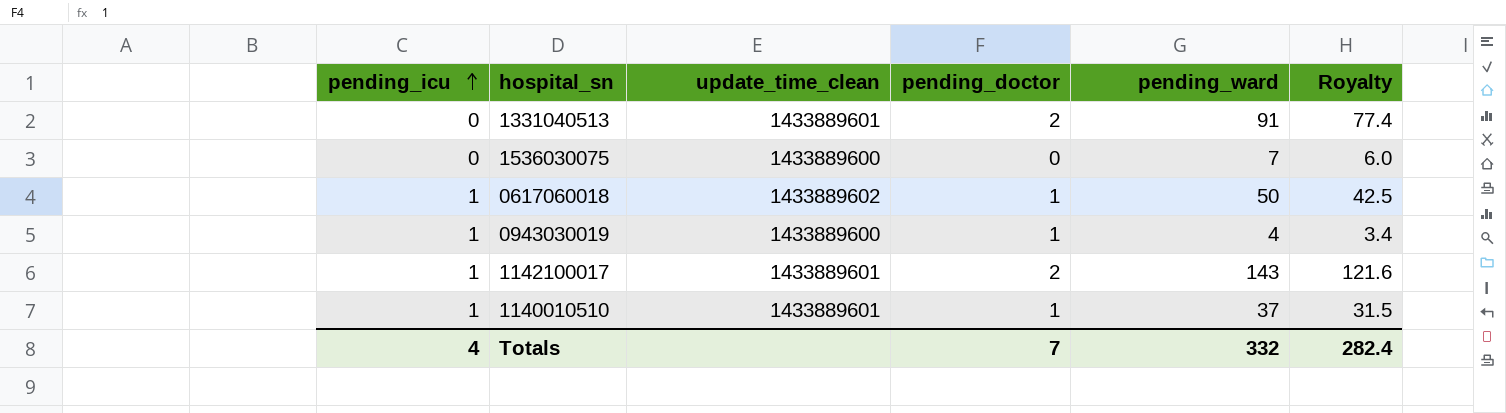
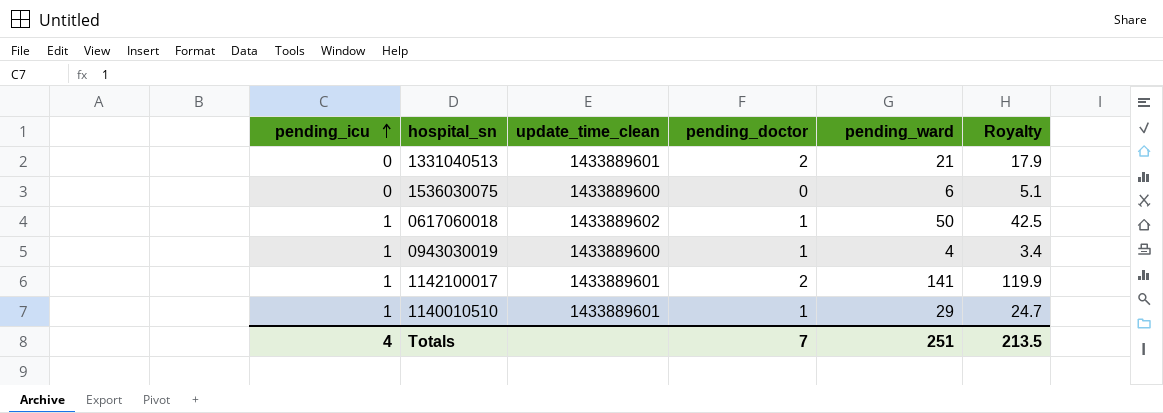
1331040513 | pending_ward: 91 -> 21
1331040513 | Royalty: 77.4 -> 17.9
1536030075 | pending_ward: 7 -> 6
1536030075 | Royalty: 6.0 -> 5.1
1142100017 | pending_ward: 143 -> 141
1142100017 | Royalty: 121.6 -> 119.9
1140010510 | pending_ward: 37 -> 29
1140010510 | Royalty: 31.5 -> 24.7
Totals | pending_ward: 332 -> 251
Totals | Royalty: 282.4 -> 213.5

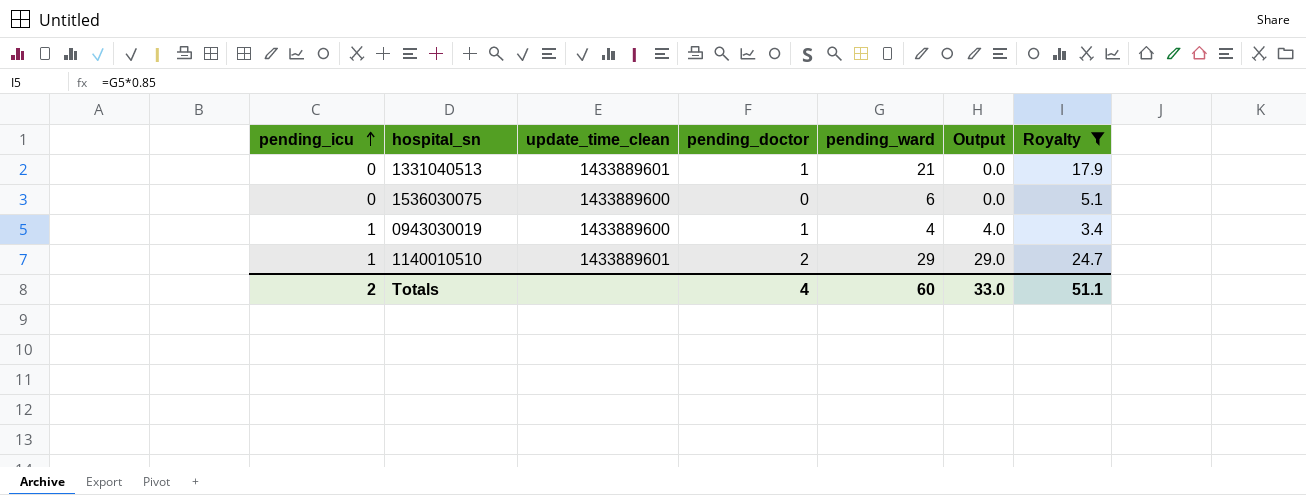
filter: none -> Royalty <= 24.7
column Output | formula: none -> [pending_icu] * [pending_ward]
1331040513 | pending_doctor: 2 -> 1
1140010510 | pending_doctor: 1 -> 2
Totals | pending_icu: 4 -> 2
Totals | pending_doctor: 7 -> 4
Totals | pending_ward: 251 -> 60
Totals | Royalty: 213.5 -> 51.1

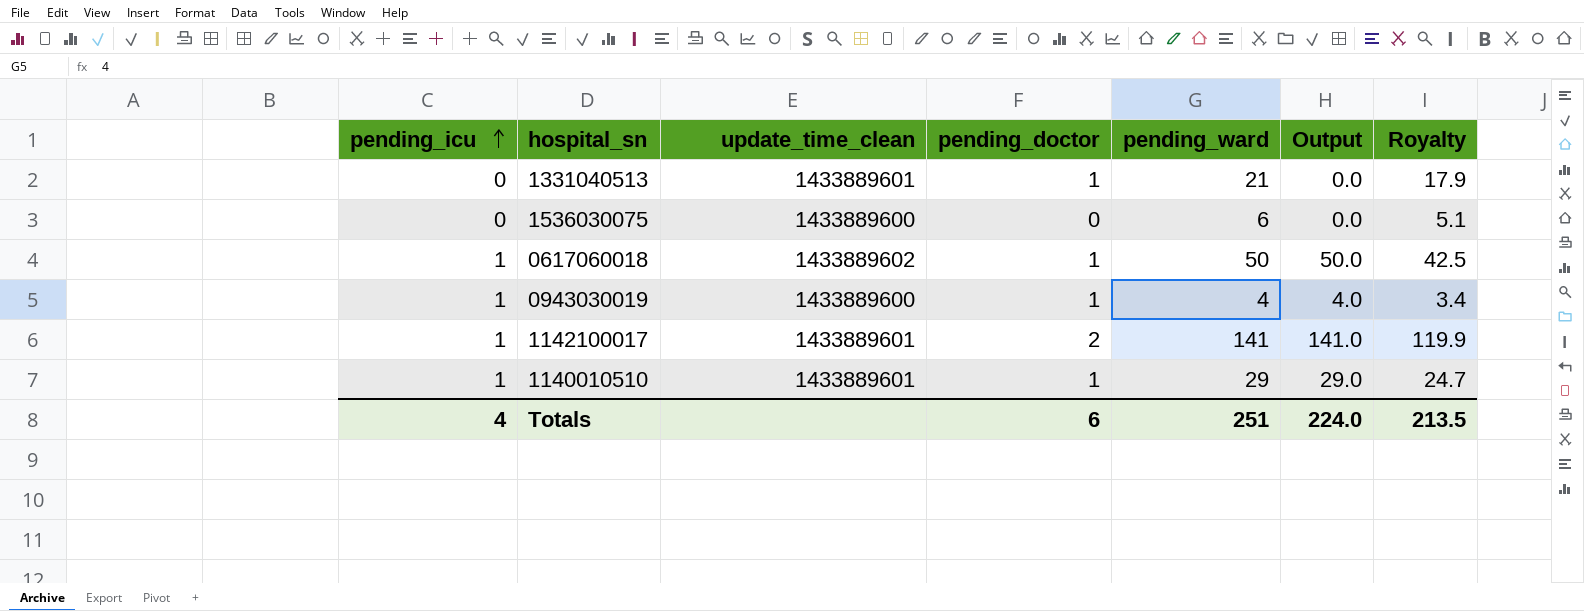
filter: Royalty <= 24.7 -> none
1140010510 | pending_doctor: 2 -> 1
Totals | pending_icu: 2 -> 4
Totals | pending_doctor: 4 -> 6
Totals | pending_ward: 60 -> 251
Totals | Output: 33.0 -> 224.0
Totals | Royalty: 51.1 -> 213.5

